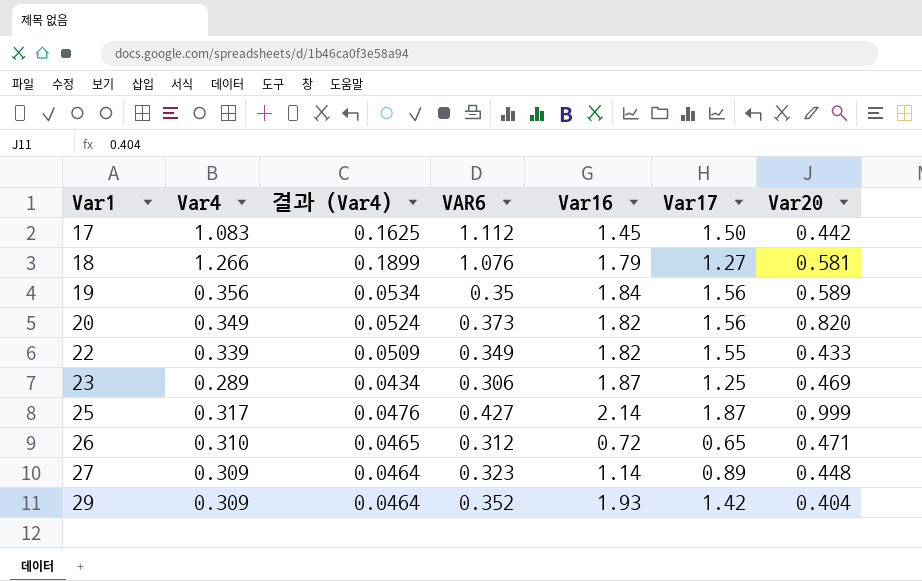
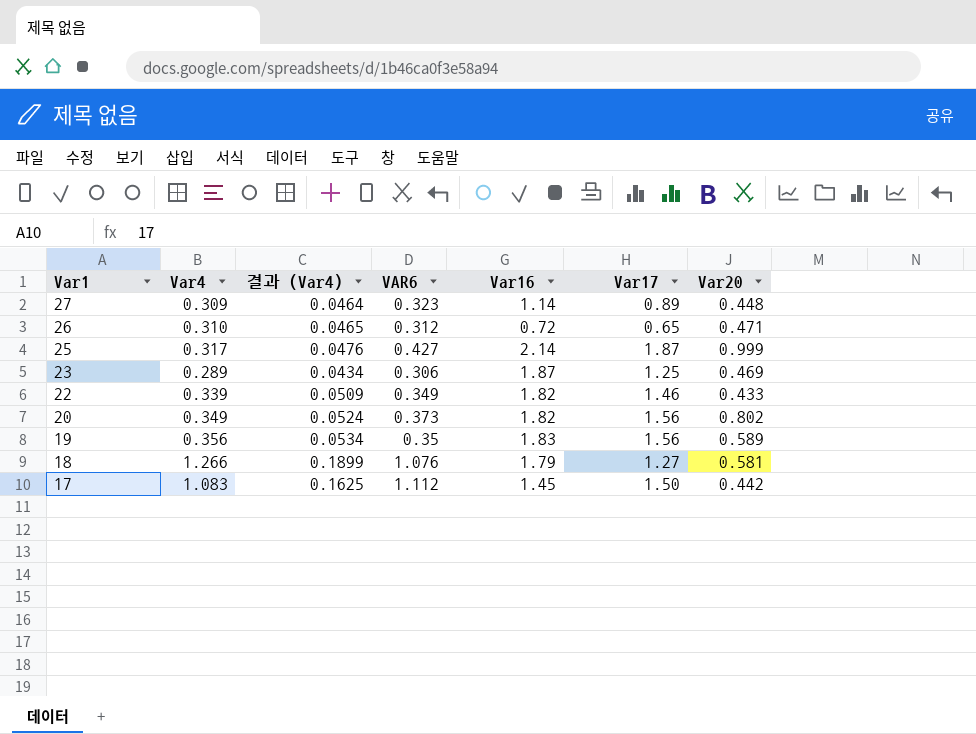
row order: Var1 ascending -> Var1 descending
row 29: 0.309 | 0.0464 | 0.352 | 1.93 | 1.42 | 0.404 -> none
22 | Var17: 1.55 -> 1.46
20 | Var20: 0.820 -> 0.802
19 | Var16: 1.84 -> 1.83

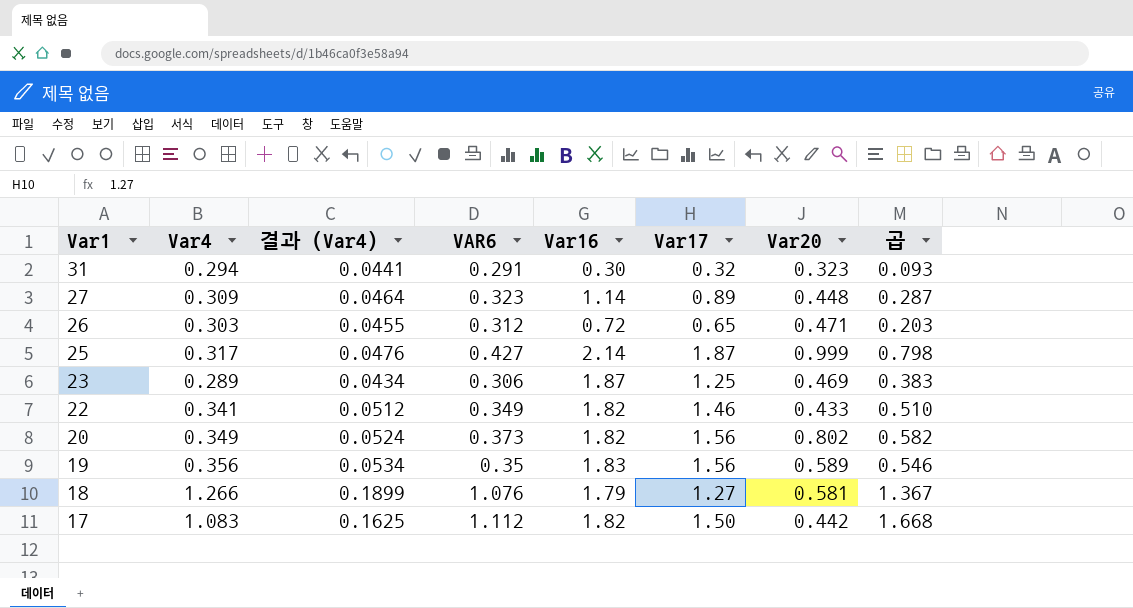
column 곱 | formula: none -> [VAR6] * [Var17]
row 31: none -> 0.294 | 0.0441 | 0.291 | 0.30 | 0.32 | 0.323 | 0.093
26 | Var4: 0.310 -> 0.303
26 | 결과 (Var4): 0.0465 -> 0.0455
22 | Var4: 0.339 -> 0.341
22 | 결과 (Var4): 0.0509 -> 0.0512
17 | Var16: 1.45 -> 1.82

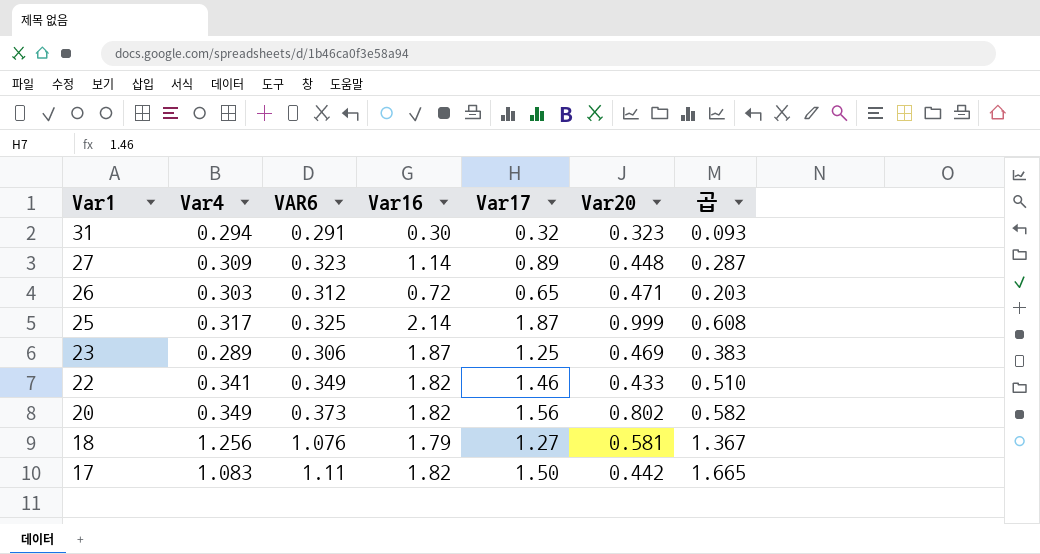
column 결과 (Var4) | formula: [Var4] * 0.15 -> none
row 19: 0.356 | 0.0534 | 0.35 | 1.83 | 1.56 | 0.589 | 0.546 -> none
25 | VAR6: 0.427 -> 0.325
25 | 곱: 0.798 -> 0.608
18 | Var4: 1.266 -> 1.256
17 | VAR6: 1.112 -> 1.11
17 | 곱: 1.668 -> 1.665

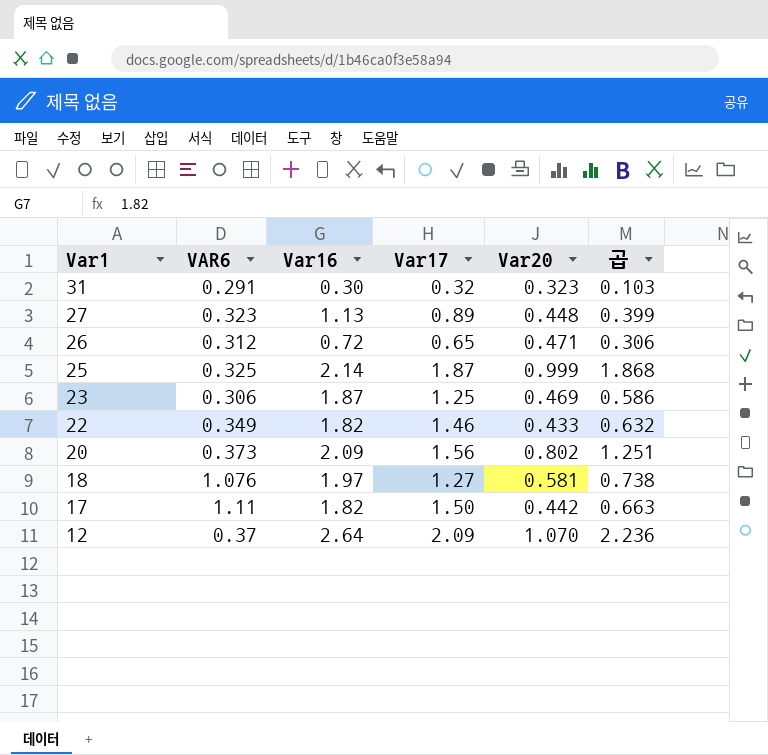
column Var4 | position: 2 -> none
column 곱 | formula: [VAR6] * [Var17] -> [Var17] * [Var20]
27 | Var16: 1.14 -> 1.13
20 | Var16: 1.82 -> 2.09
18 | Var16: 1.79 -> 1.97
row 12: none -> 0.37 | 2.64 | 2.09 | 1.070 | 2.236

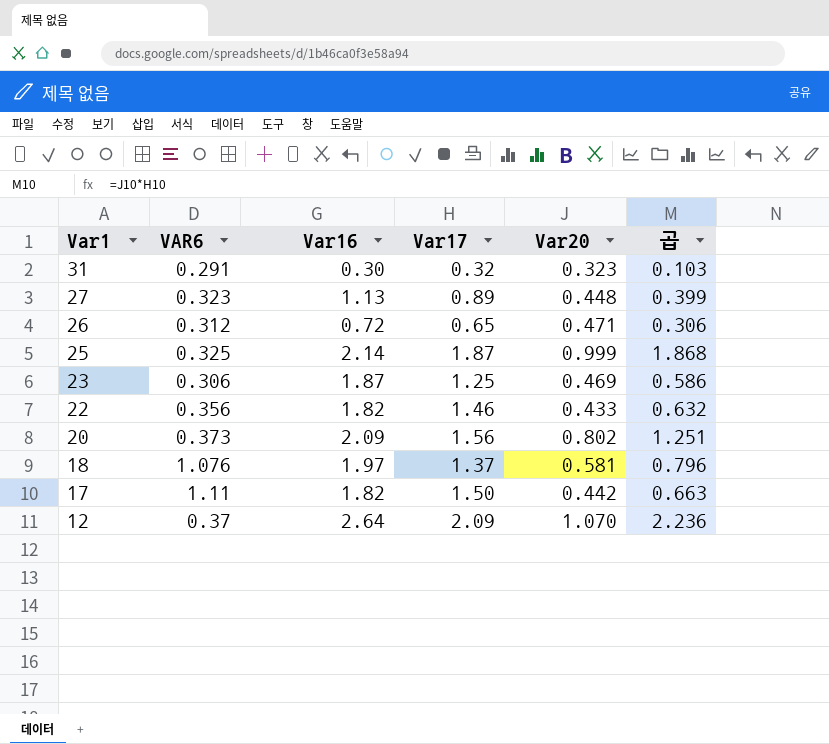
22 | VAR6: 0.349 -> 0.356
18 | Var17: 1.27 -> 1.37
18 | 곱: 0.738 -> 0.796

